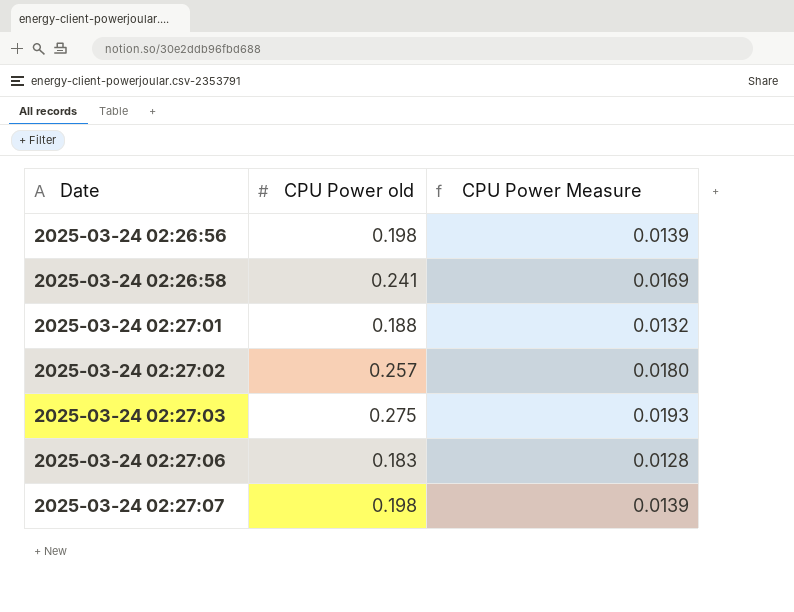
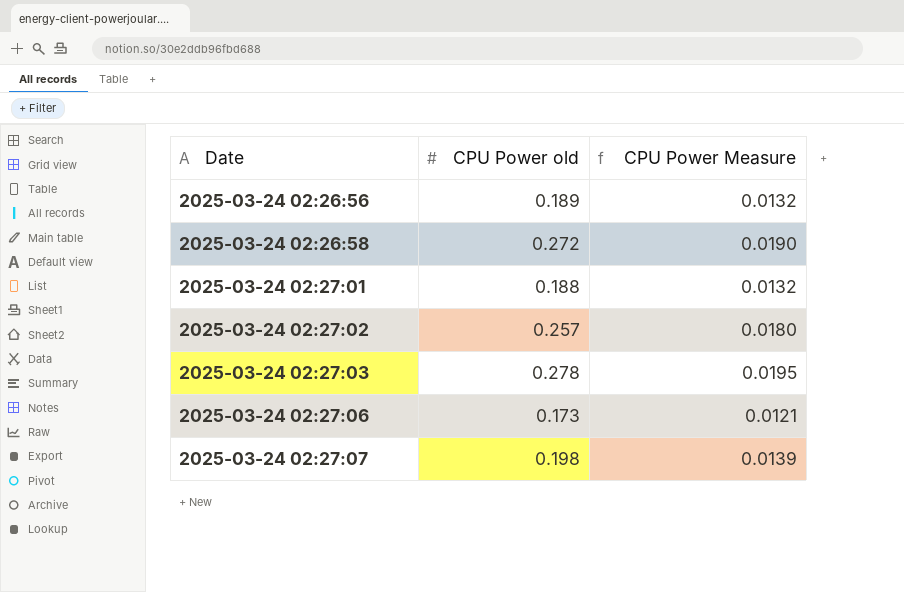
2025-03-24 02:26:56 | CPU Power old: 0.198 -> 0.189
2025-03-24 02:26:56 | CPU Power Measure: 0.0139 -> 0.0132
2025-03-24 02:26:58 | CPU Power old: 0.241 -> 0.272
2025-03-24 02:26:58 | CPU Power Measure: 0.0169 -> 0.0190
2025-03-24 02:27:03 | CPU Power old: 0.275 -> 0.278
2025-03-24 02:27:03 | CPU Power Measure: 0.0193 -> 0.0195
2025-03-24 02:27:06 | CPU Power old: 0.183 -> 0.173
2025-03-24 02:27:06 | CPU Power Measure: 0.0128 -> 0.0121

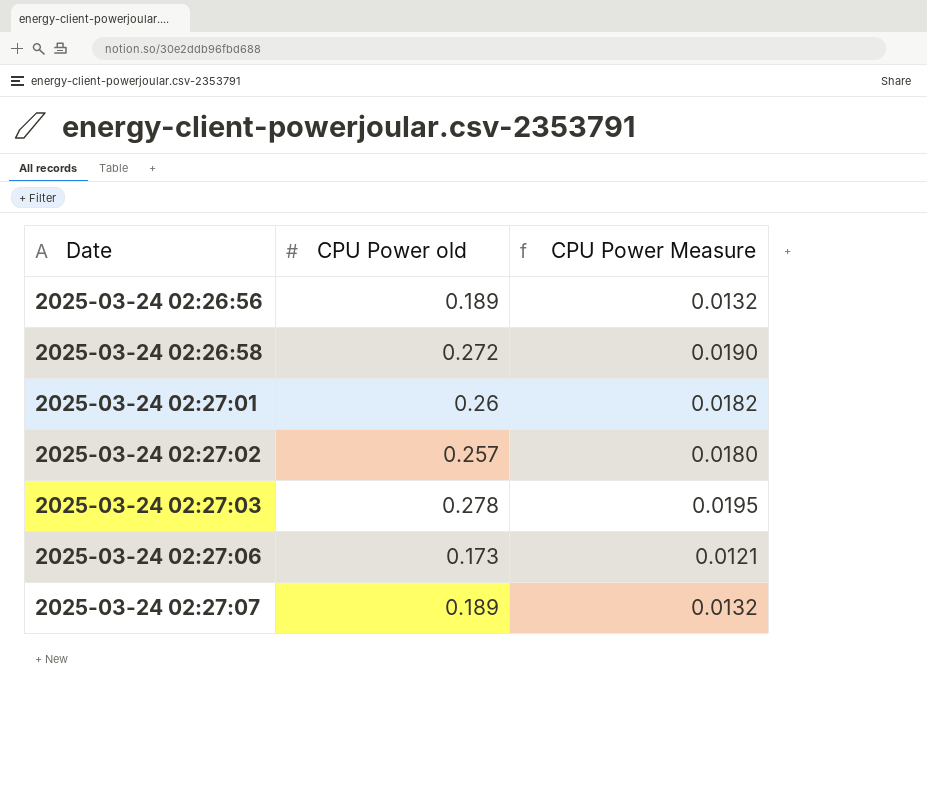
2025-03-24 02:27:01 | CPU Power old: 0.188 -> 0.26
2025-03-24 02:27:01 | CPU Power Measure: 0.0132 -> 0.0182
2025-03-24 02:27:07 | CPU Power old: 0.198 -> 0.189
2025-03-24 02:27:07 | CPU Power Measure: 0.0139 -> 0.0132

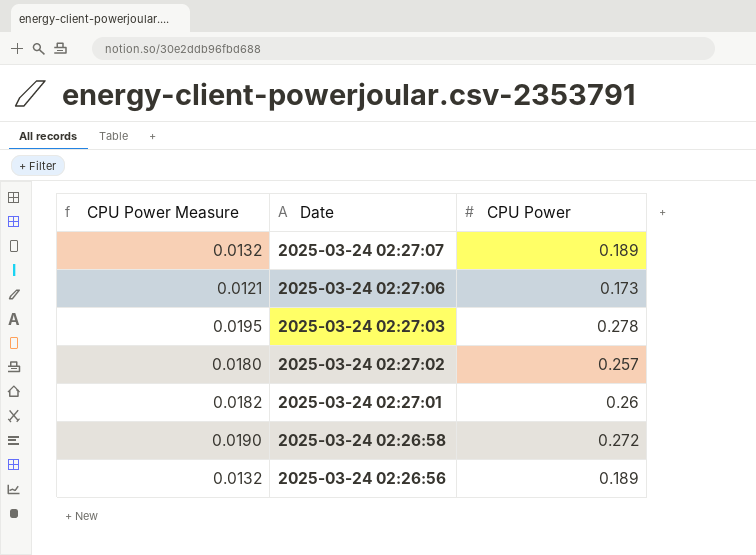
row order: Date ascending -> Date descending
column CPU Power Measure | position: 3 -> 1
column name: CPU Power old -> CPU Power

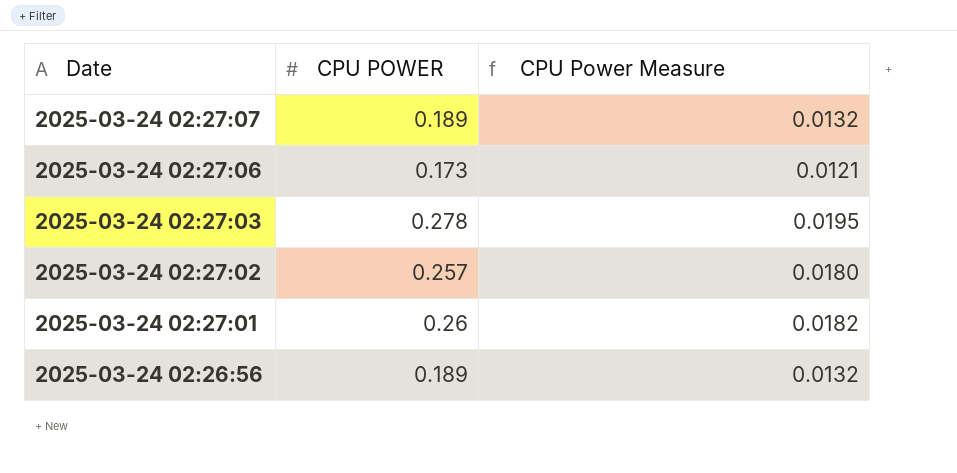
column name: CPU Power -> CPU POWER
column CPU Power Measure | position: 1 -> 3
row 2025-03-24 02:26:58: 0.0190 | 0.272 -> none

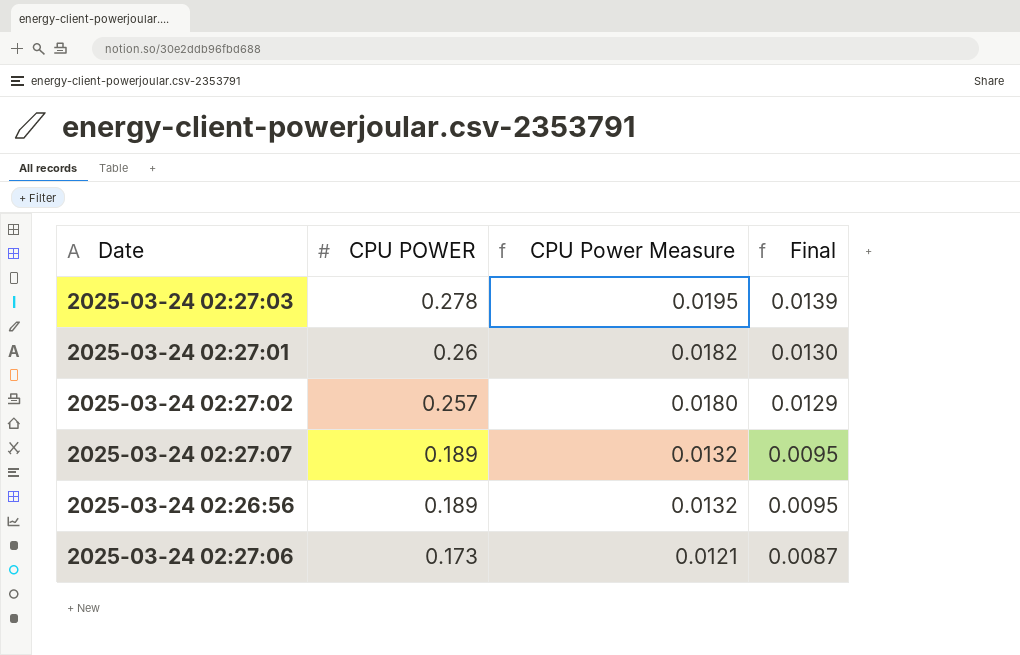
row order: Date descending -> CPU POWER descending
column Final | formula: none -> [CPU POWER] * 0.05

